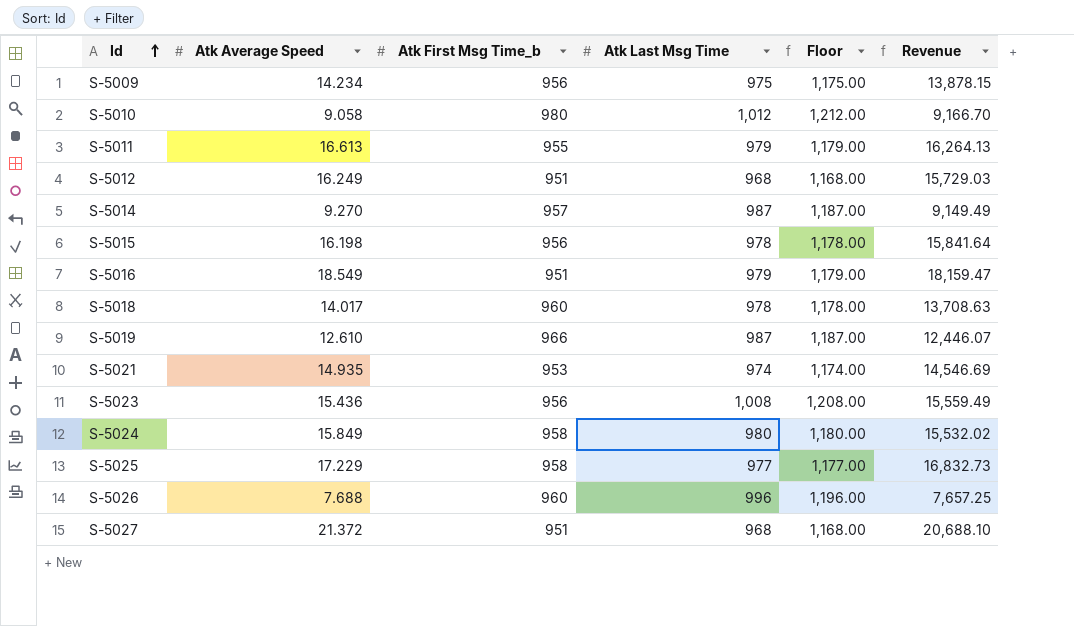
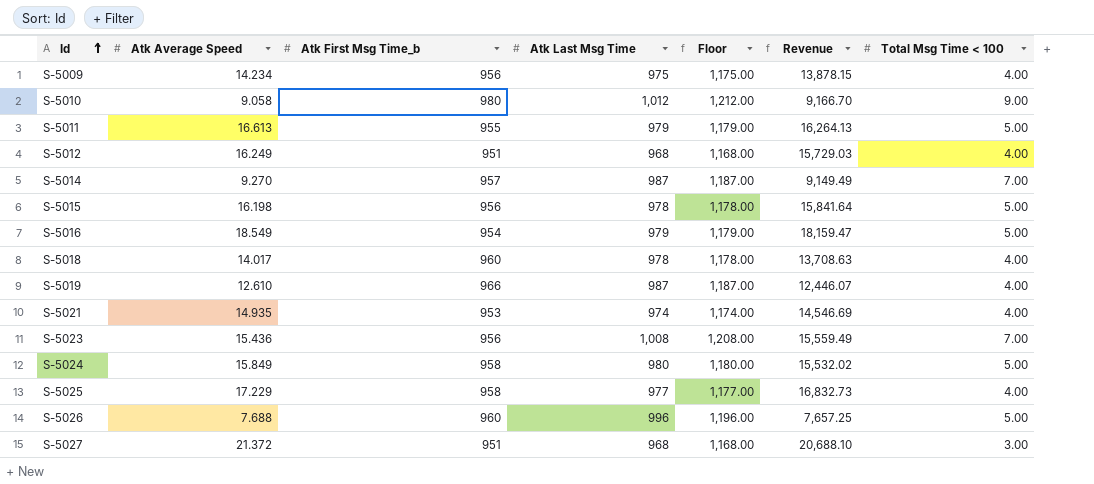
column Total Msg Time < 100 | position: none -> 7
S-5016 | Atk First Msg Time_b: 951 -> 954

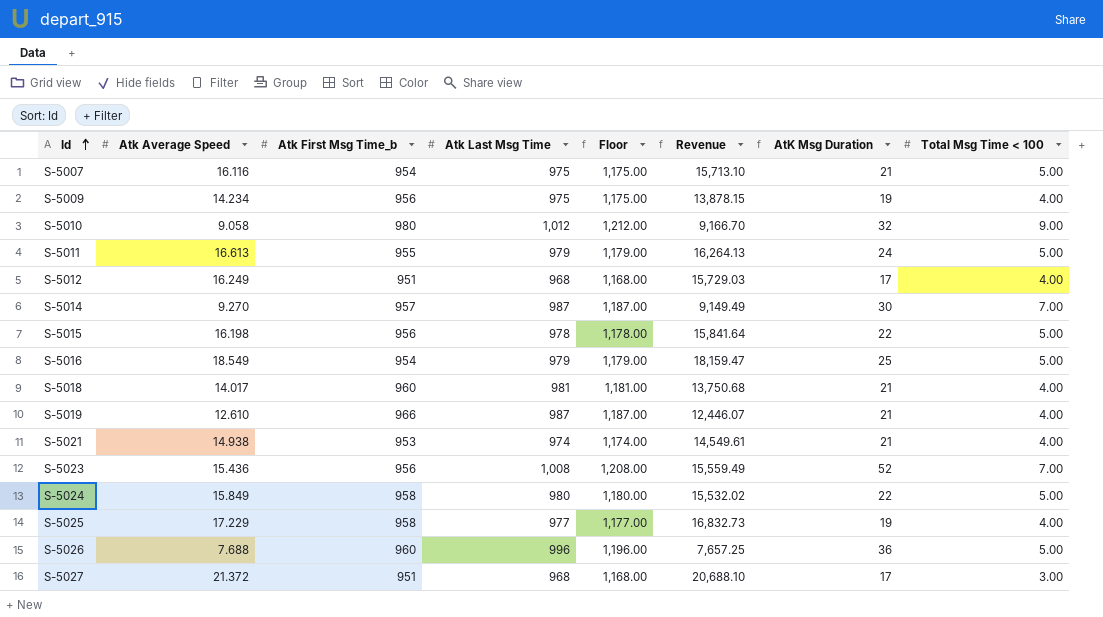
column AtK Msg Duration | formula: none -> [Atk Last Msg Time] - [Atk First Msg Time_b]
row S-5007: none -> 16.116 | 954 | 975 | 1,175.00 | 15,713.10 | 21 | 5.00
S-5018 | Atk Last Msg Time: 978 -> 981
S-5018 | Floor: 1,178.00 -> 1,181.00
S-5018 | Revenue: 13,708.63 -> 13,750.68
S-5021 | Atk Average Speed: 14.935 -> 14.938
S-5021 | Revenue: 14,546.69 -> 14,549.61

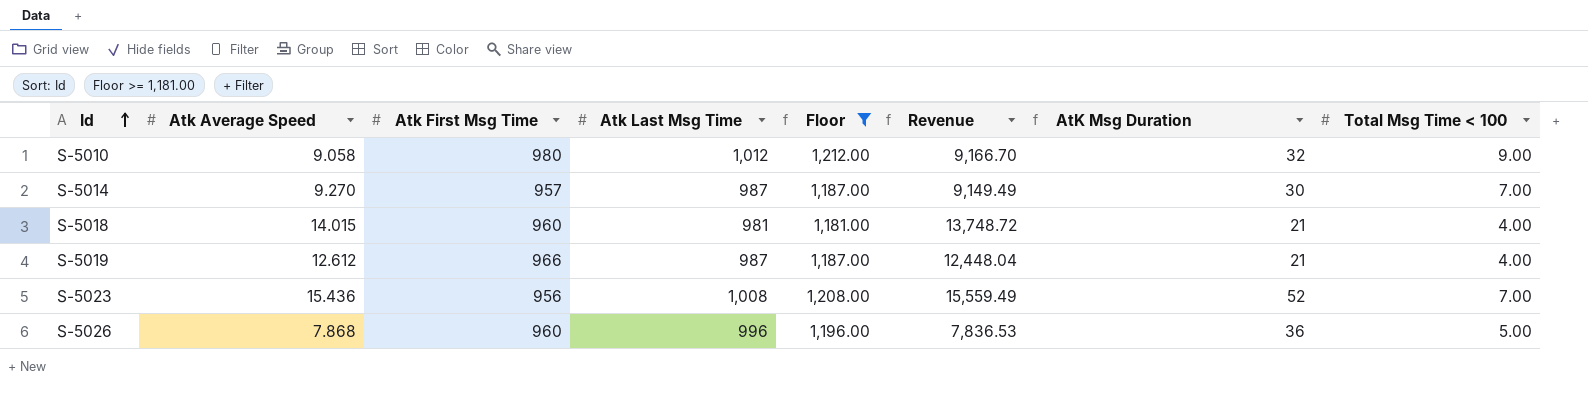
filter: none -> Floor >= 1,181.00
column name: Atk First Msg Time_b -> Atk First Msg Time
S-5018 | Atk Average Speed: 14.017 -> 14.015
S-5018 | Revenue: 13,750.68 -> 13,748.72
S-5019 | Atk Average Speed: 12.610 -> 12.612
S-5019 | Revenue: 12,446.07 -> 12,448.04
S-5026 | Atk Average Speed: 7.688 -> 7.868
S-5026 | Revenue: 7,657.25 -> 7,836.53

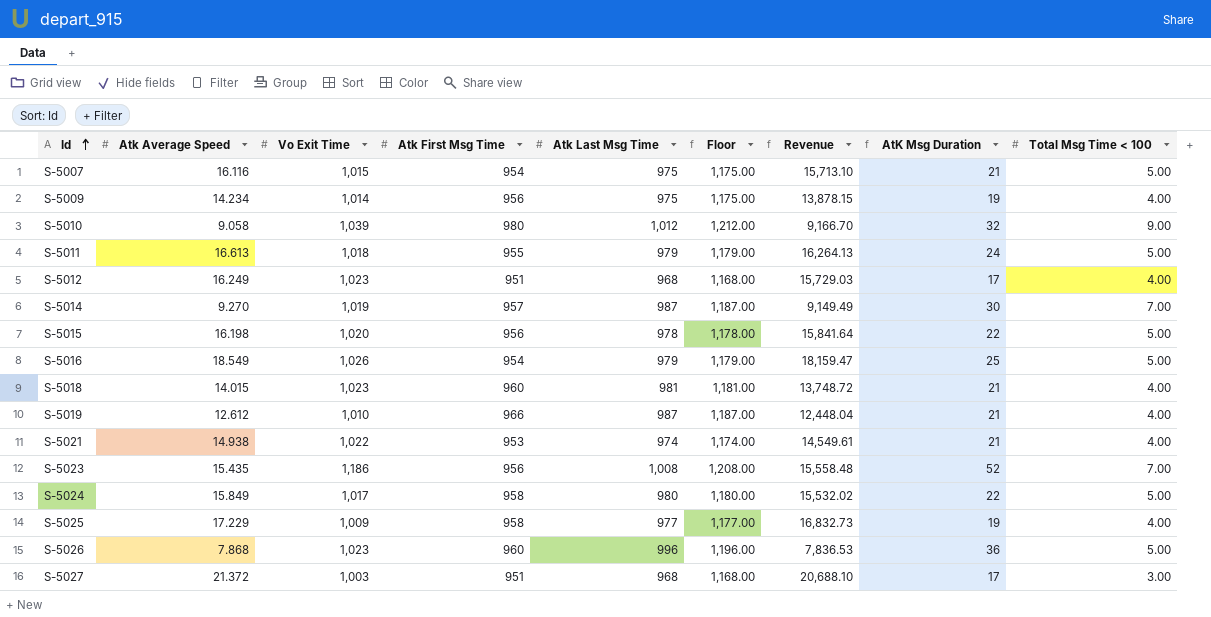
filter: Floor >= 1,181.00 -> none
column Vo Exit Time | position: none -> 3
S-5023 | Atk Average Speed: 15.436 -> 15.435
S-5023 | Revenue: 15,559.49 -> 15,558.48

